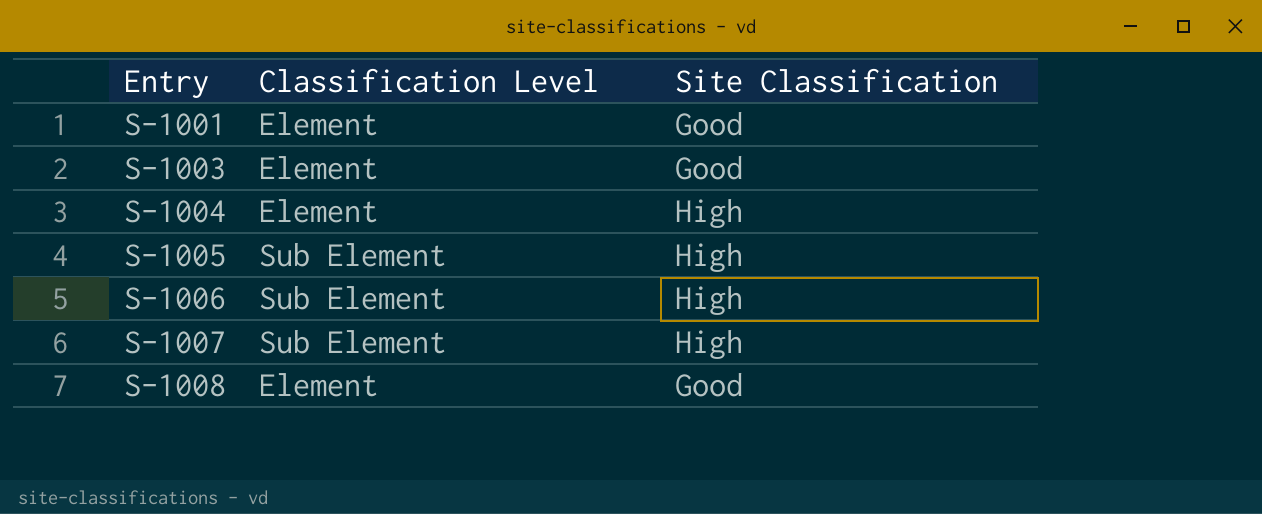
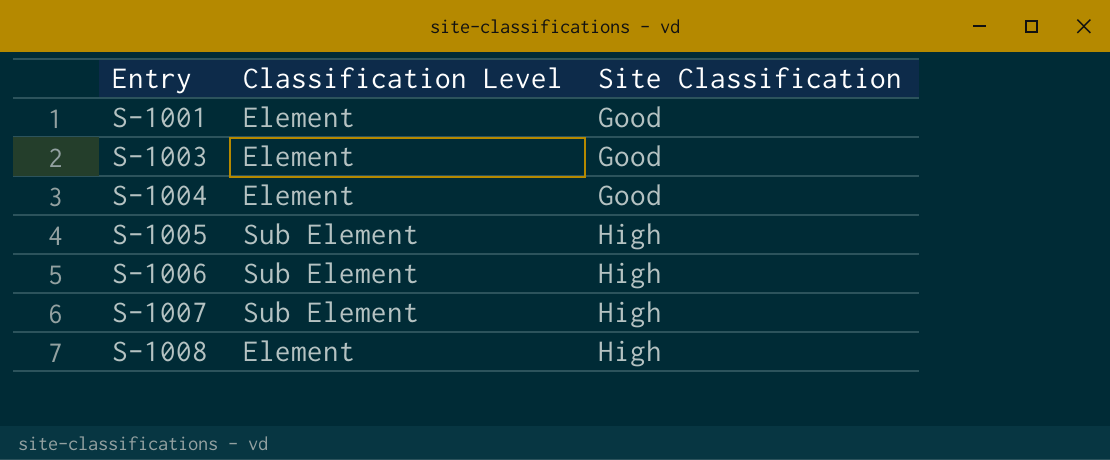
S-1004 | Site Classification: High -> Good
S-1008 | Site Classification: Good -> High

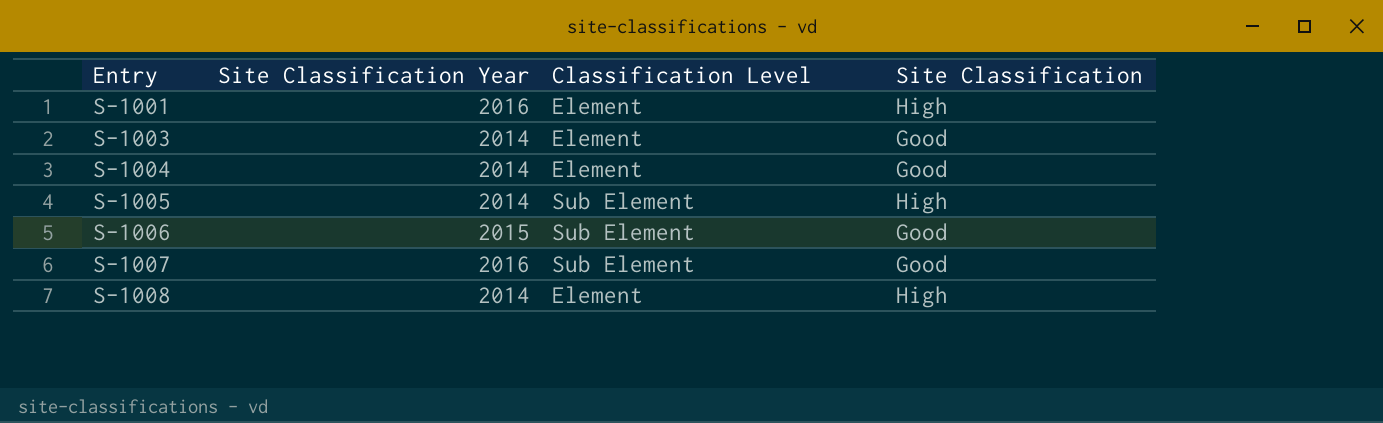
column Site Classification Year | position: none -> 2
S-1001 | Site Classification: Good -> High
S-1006 | Site Classification: High -> Good
S-1007 | Site Classification: High -> Good

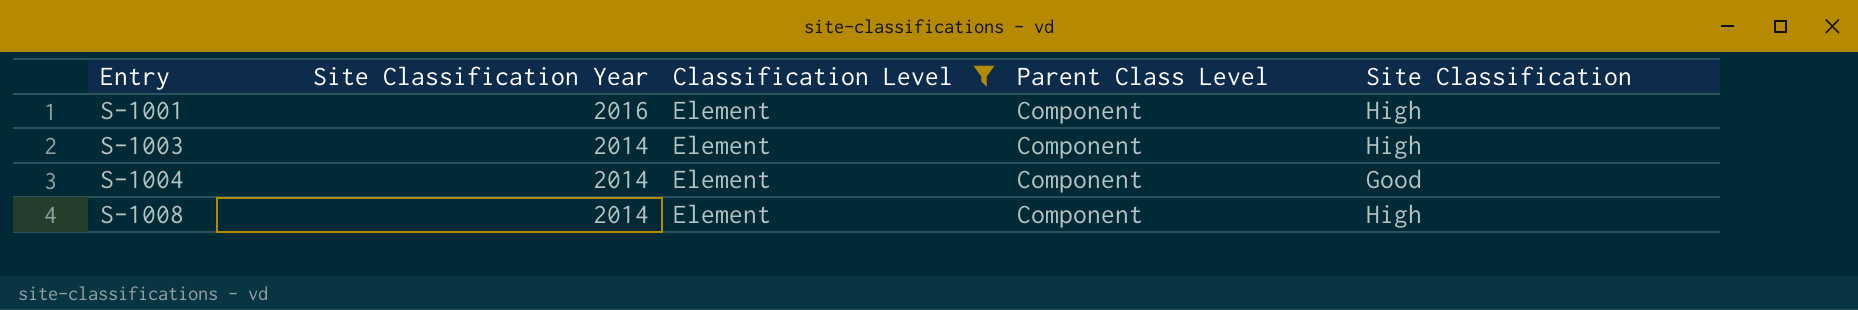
filter: none -> Classification Level = Element
column Parent Class Level | position: none -> 4
S-1003 | Site Classification: Good -> High

